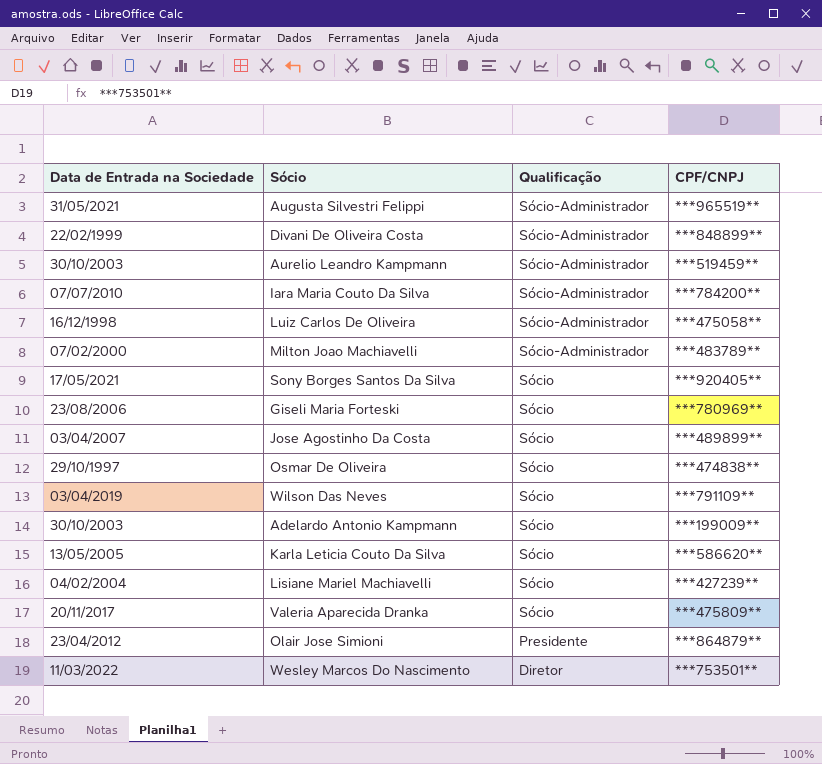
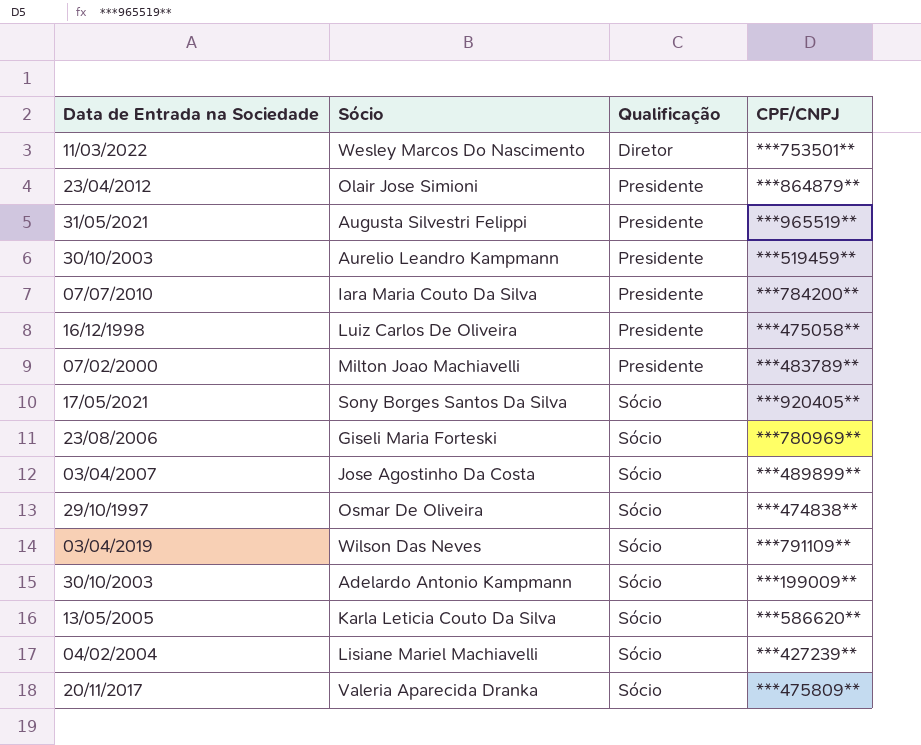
row order: Qualificação descending -> Qualificação ascending
row Divani De Oliveira Costa: 22/02/1999 | Sócio-Administrador | ***848899** -> none
Augusta Silvestri Felippi | Qualificação: Sócio-Administrador -> Presidente
Aurelio Leandro Kampmann | Qualificação: Sócio-Administrador -> Presidente
Iara Maria Couto Da Silva | Qualificação: Sócio-Administrador -> Presidente
Luiz Carlos De Oliveira | Qualificação: Sócio-Administrador -> Presidente
Milton Joao Machiavelli | Qualificação: Sócio-Administrador -> Presidente

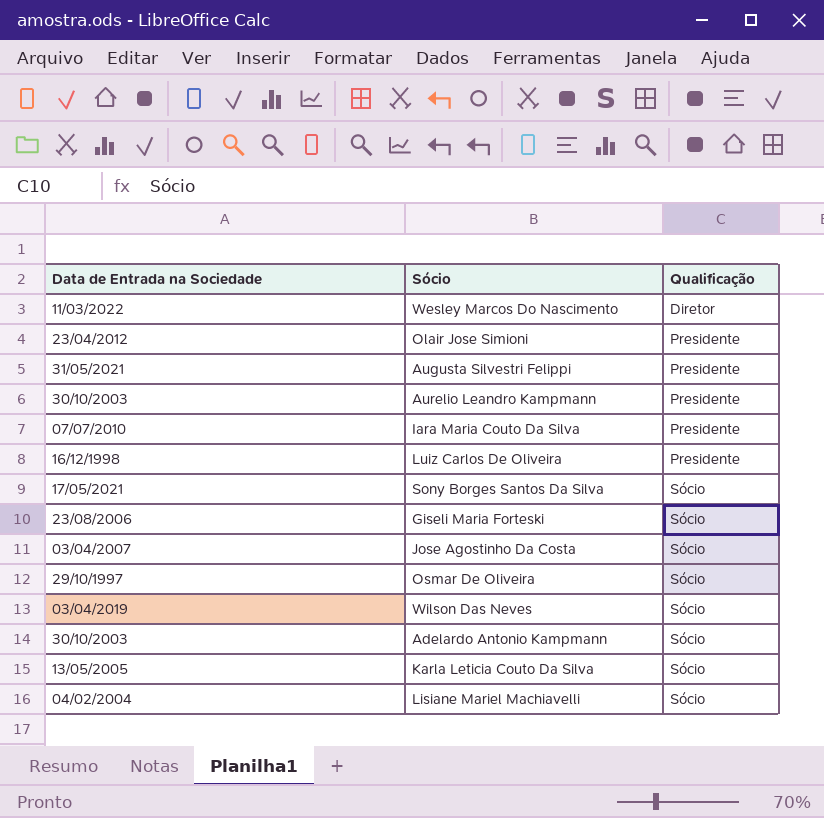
column CPF/CNPJ | position: 4 -> none
row Milton Joao Machiavelli: 07/02/2000 | Presidente | ***483789** -> none
row Valeria Aparecida Dranka: 20/11/2017 | Sócio | ***475809** -> none

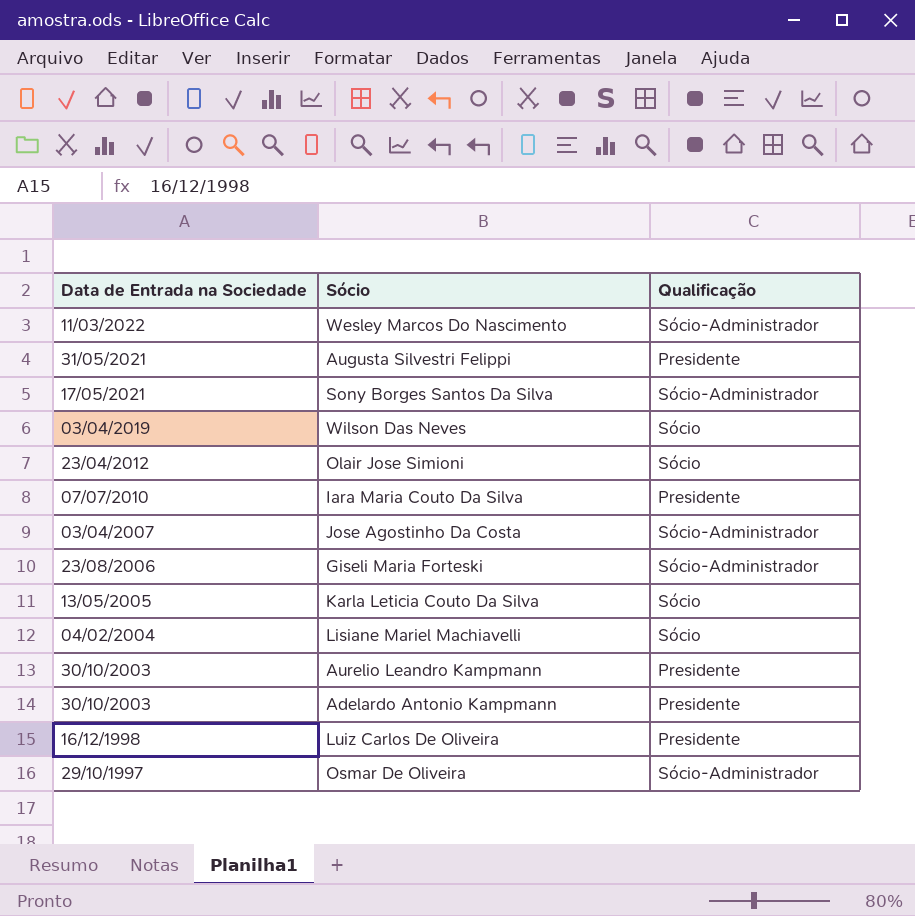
row order: Qualificação ascending -> Data de Entrada na Sociedade descending
Wesley Marcos Do Nascimento | Qualificação: Diretor -> Sócio-Administrador
Sony Borges Santos Da Silva | Qualificação: Sócio -> Sócio-Administrador
Olair Jose Simioni | Qualificação: Presidente -> Sócio
Jose Agostinho Da Costa | Qualificação: Sócio -> Sócio-Administrador
Giseli Maria Forteski | Qualificação: Sócio -> Sócio-Administrador
Adelardo Antonio Kampmann | Qualificação: Sócio -> Presidente
Osmar De Oliveira | Qualificação: Sócio -> Sócio-Administrador

